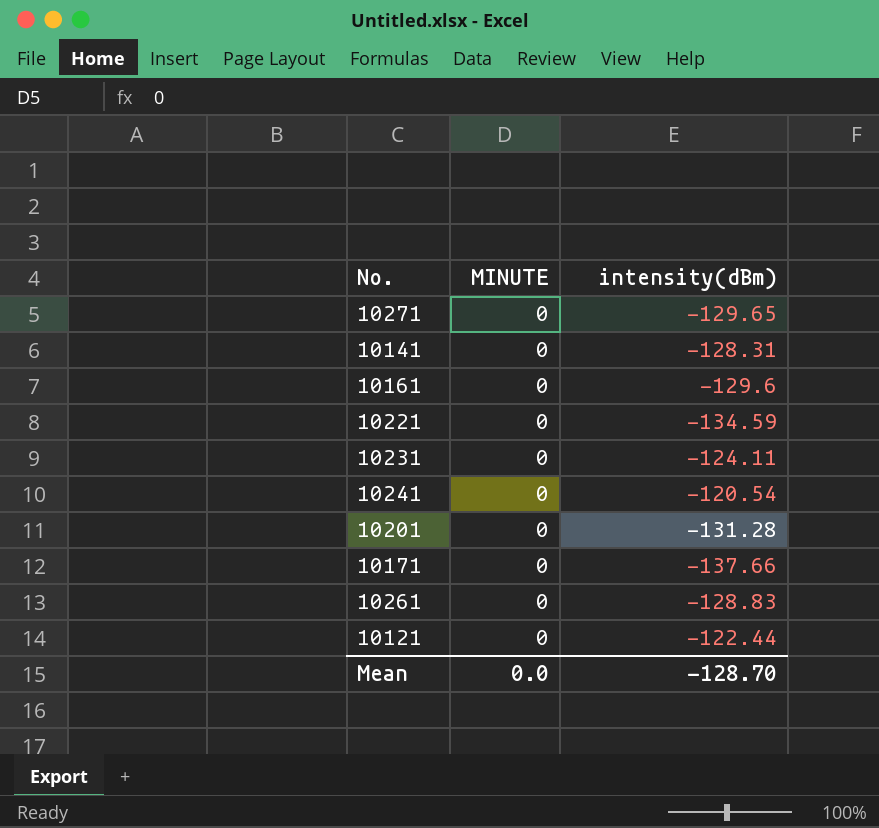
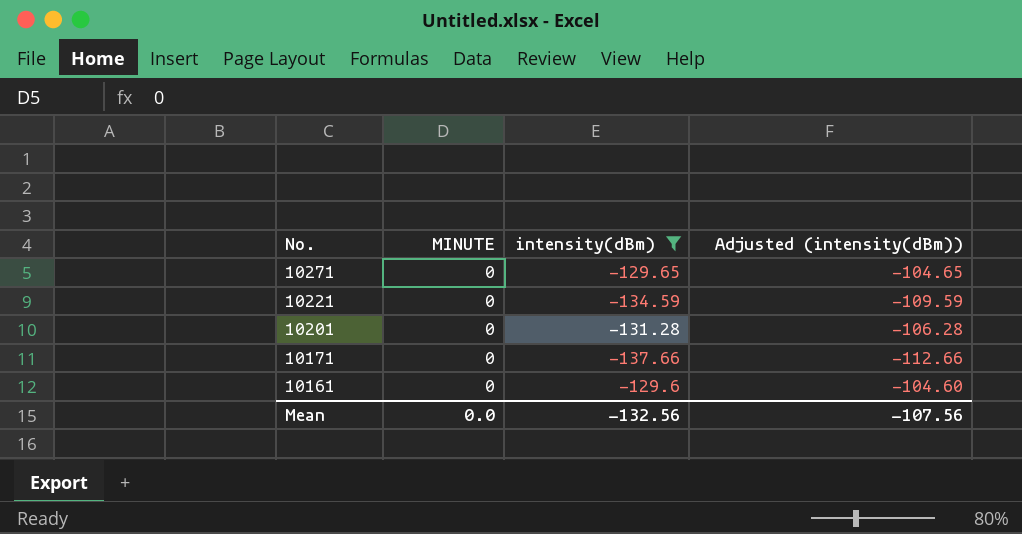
filter: none -> intensity(dBm) <= -129.6
row order: none -> No. descending
column Adjusted (intensity(dBm)) | formula: none -> [intensity(dBm)] + 25
Mean | intensity(dBm): -128.70 -> -132.56

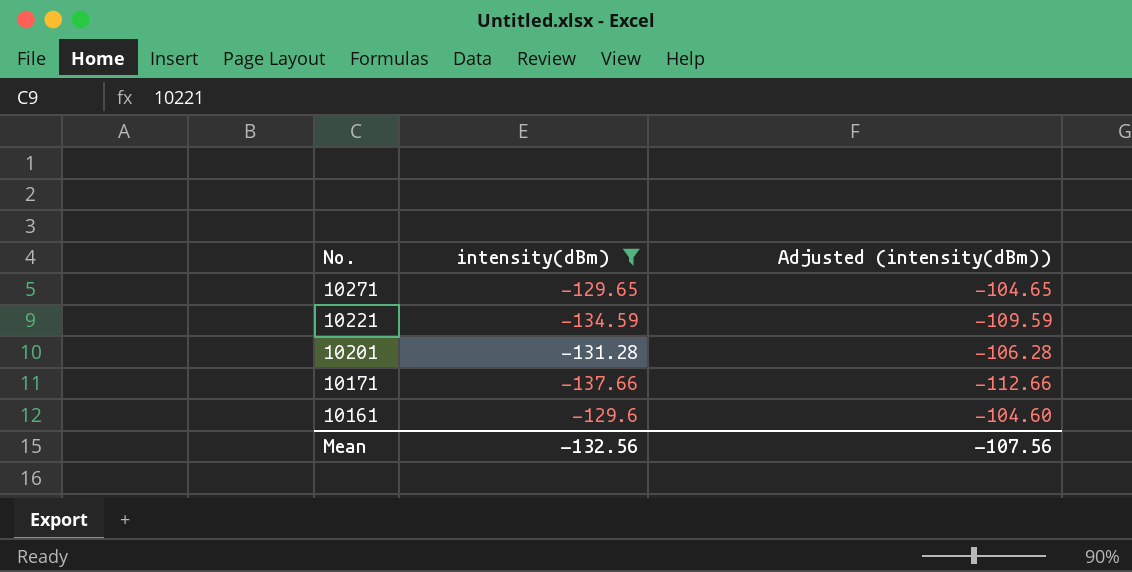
column MINUTE | position: 2 -> none

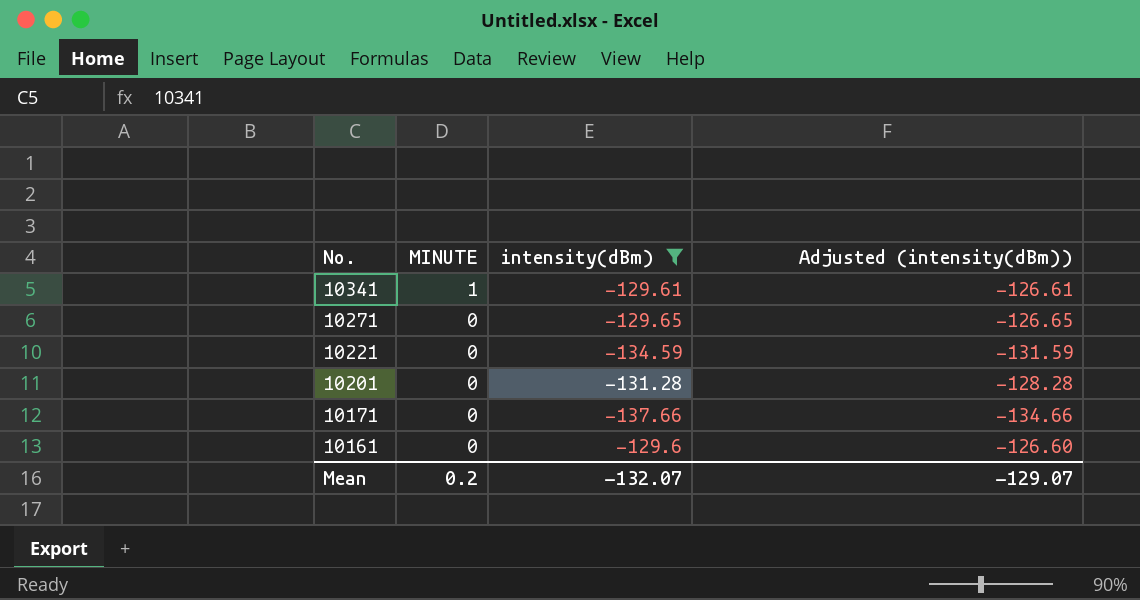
column MINUTE | position: none -> 2
column Adjusted (intensity(dBm)) | formula: [intensity(dBm)] + 25 -> [intensity(dBm)] + 3
row 10341: none -> 1 | -129.61 | -126.61
Mean | intensity(dBm): -132.56 -> -132.07
Mean | Adjusted (intensity(dBm)): -107.56 -> -129.07

